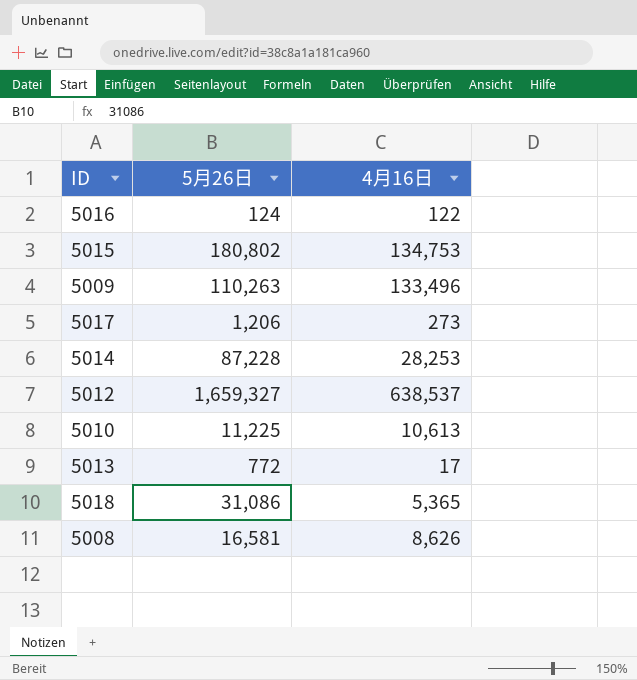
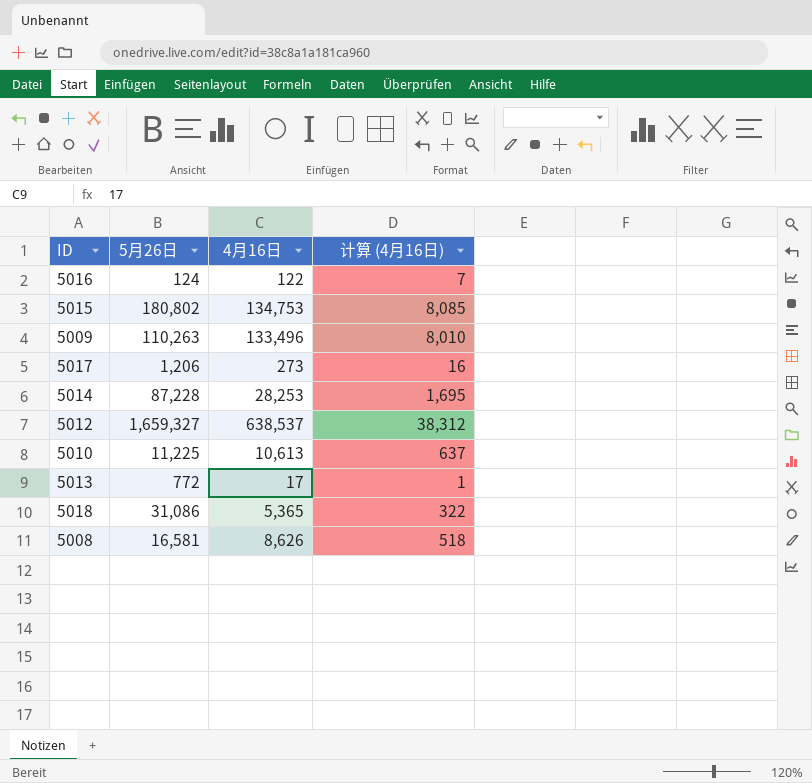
column 计算 (4月16日) | formula: none -> [4月16日] * 0.06

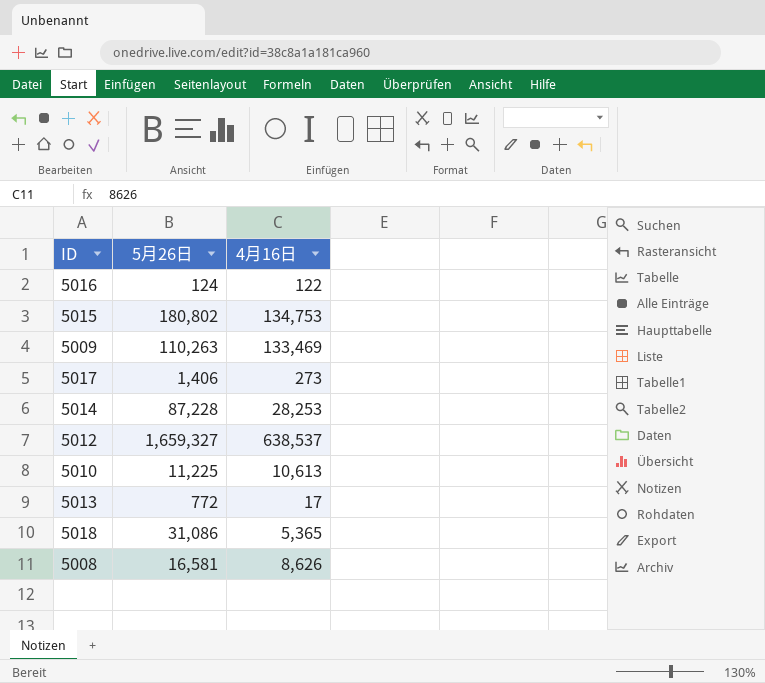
column 计算 (4月16日) | formula: [4月16日] * 0.06 -> none
5009 | 4月16日: 133,496 -> 133,469
5017 | 5月26日: 1,206 -> 1,406

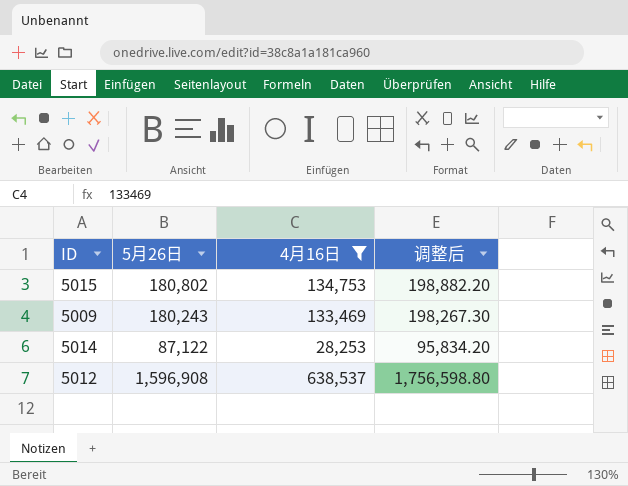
filter: none -> 4月16日 >= 28,253
column 调整后 | formula: none -> [5月26日] * 1.1
5009 | 5月26日: 110,263 -> 180,243
5014 | 5月26日: 87,228 -> 87,122
5012 | 5月26日: 1,659,327 -> 1,596,908

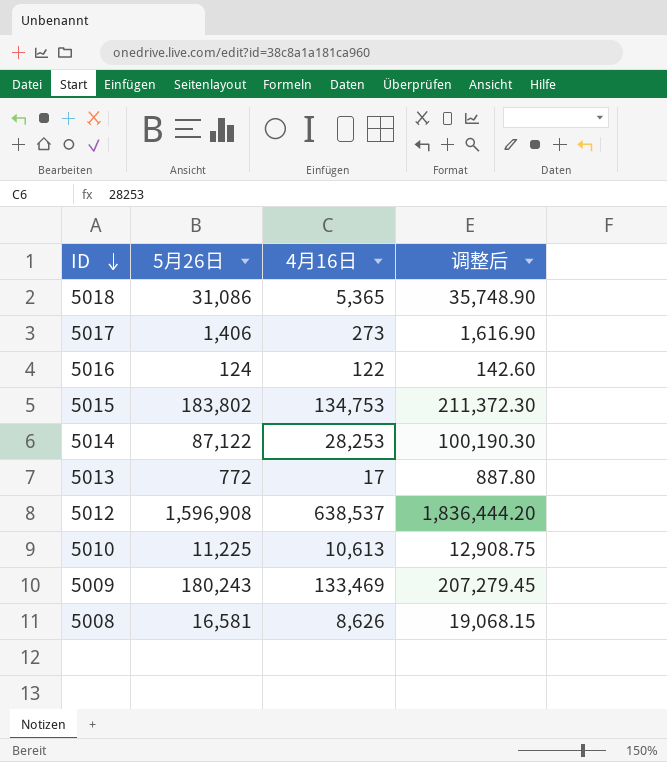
filter: 4月16日 >= 28,253 -> none
row order: none -> ID descending
column 调整后 | formula: [5月26日] * 1.1 -> [5月26日] * 1.15
5015 | 5月26日: 180,802 -> 183,802

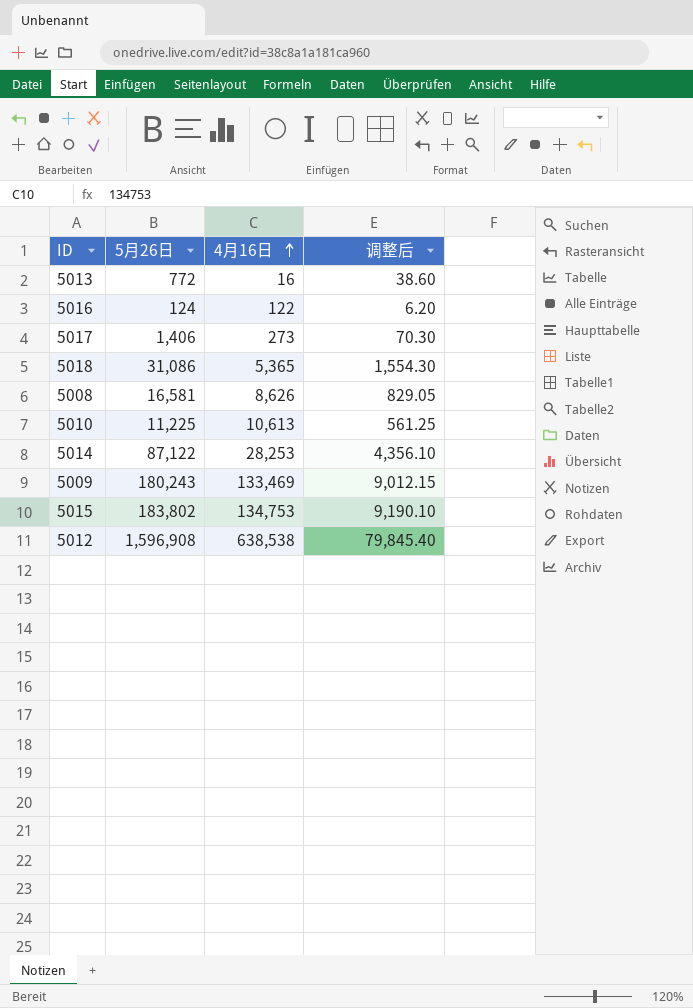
row order: ID descending -> 4月16日 ascending
column 调整后 | formula: [5月26日] * 1.15 -> [5月26日] * 0.05
5013 | 4月16日: 17 -> 16
5012 | 4月16日: 638,537 -> 638,538

